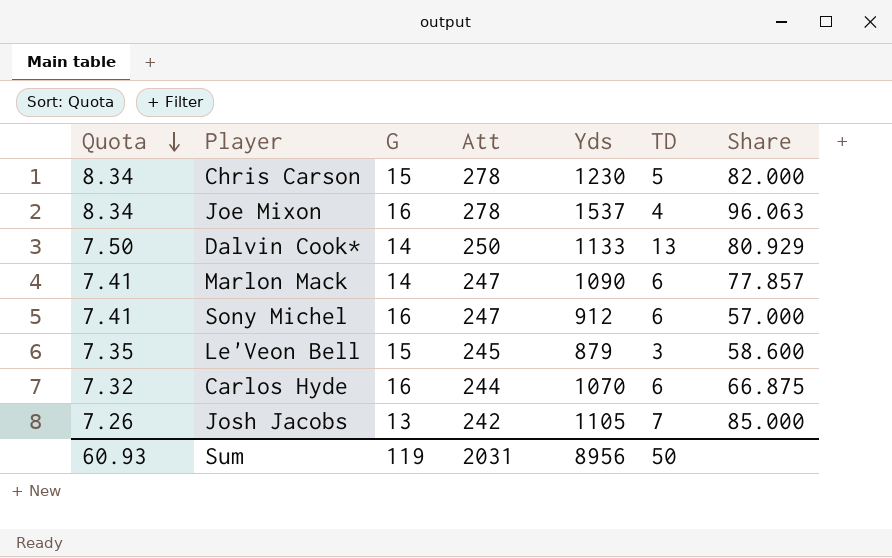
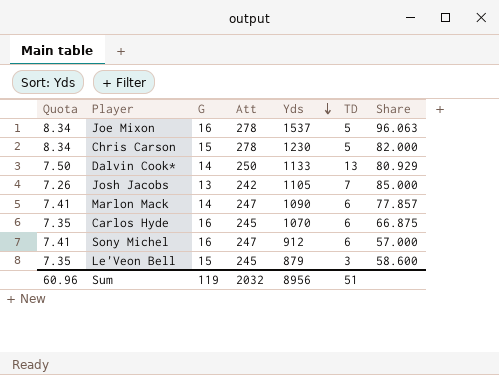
row order: Quota descending -> Yds descending
Joe Mixon | TD: 4 -> 5
Carlos Hyde | Quota: 7.32 -> 7.35
Carlos Hyde | Att: 244 -> 245
Sum | Quota: 60.93 -> 60.96
Sum | Att: 2031 -> 2032
Sum | TD: 50 -> 51

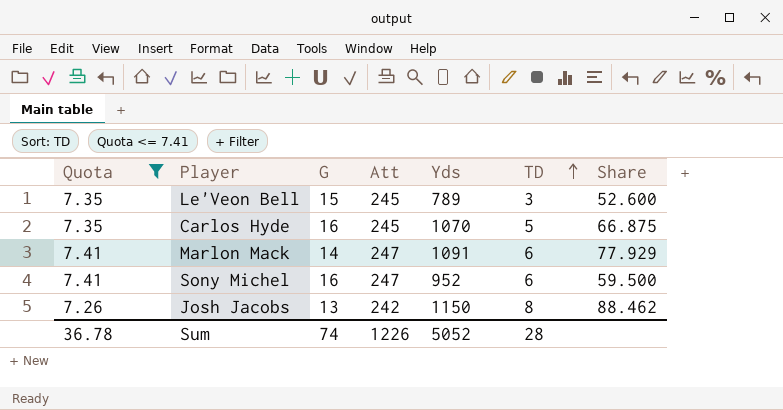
filter: none -> Quota <= 7.41
row order: Yds descending -> TD ascending
Le'Veon Bell | Yds: 879 -> 789
Le'Veon Bell | Share: 58.600 -> 52.600
Carlos Hyde | TD: 6 -> 5
Marlon Mack | Yds: 1090 -> 1091
Marlon Mack | Share: 77.857 -> 77.929
Sony Michel | Yds: 912 -> 952
Sony Michel | Share: 57.000 -> 59.500
Josh Jacobs | Yds: 1105 -> 1150
Josh Jacobs | TD: 7 -> 8
Josh Jacobs | Share: 85.000 -> 88.462
Sum | Quota: 60.96 -> 36.78
Sum | G: 119 -> 74
Sum | Att: 2032 -> 1226
Sum | Yds: 8956 -> 5052
Sum | TD: 51 -> 28

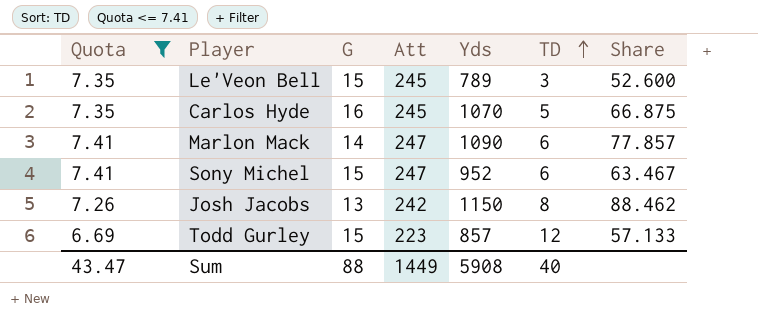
Marlon Mack | Yds: 1091 -> 1090
Marlon Mack | Share: 77.929 -> 77.857
Sony Michel | G: 16 -> 15
Sony Michel | Share: 59.500 -> 63.467
row Todd Gurley: none -> 6.69 | 15 | 223 | 857 | 12 | 57.133
Sum | Quota: 36.78 -> 43.47
Sum | G: 74 -> 88
Sum | Att: 1226 -> 1449
Sum | Yds: 5052 -> 5908
Sum | TD: 28 -> 40

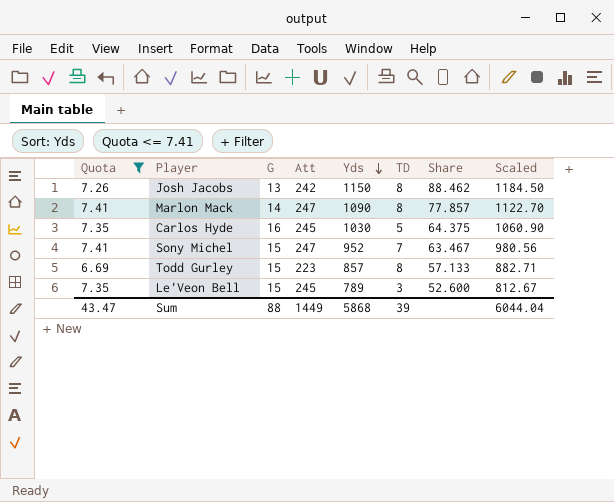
row order: TD ascending -> Yds descending
column Scaled | formula: none -> [Yds] * 1.03
Marlon Mack | TD: 6 -> 8
Carlos Hyde | Yds: 1070 -> 1030
Carlos Hyde | Share: 66.875 -> 64.375
Sony Michel | TD: 6 -> 7
Todd Gurley | TD: 12 -> 8
Sum | Yds: 5908 -> 5868
Sum | TD: 40 -> 39

